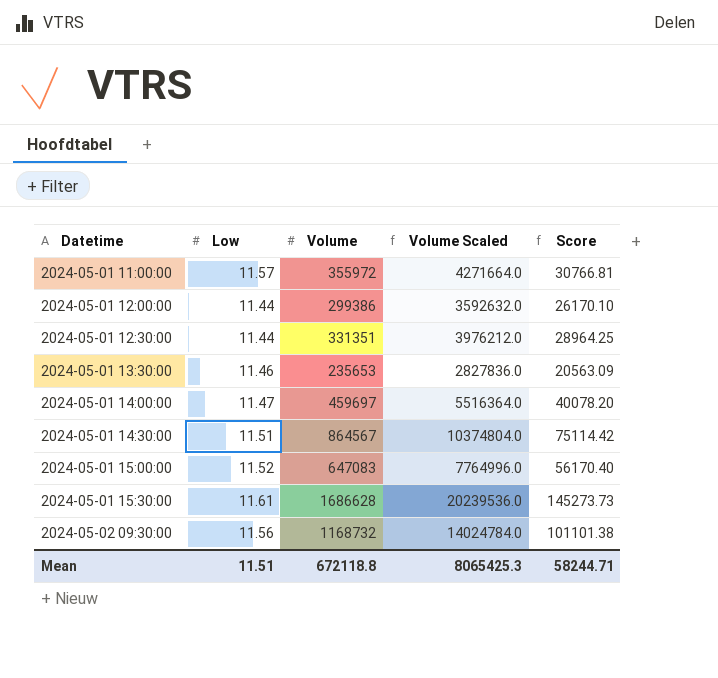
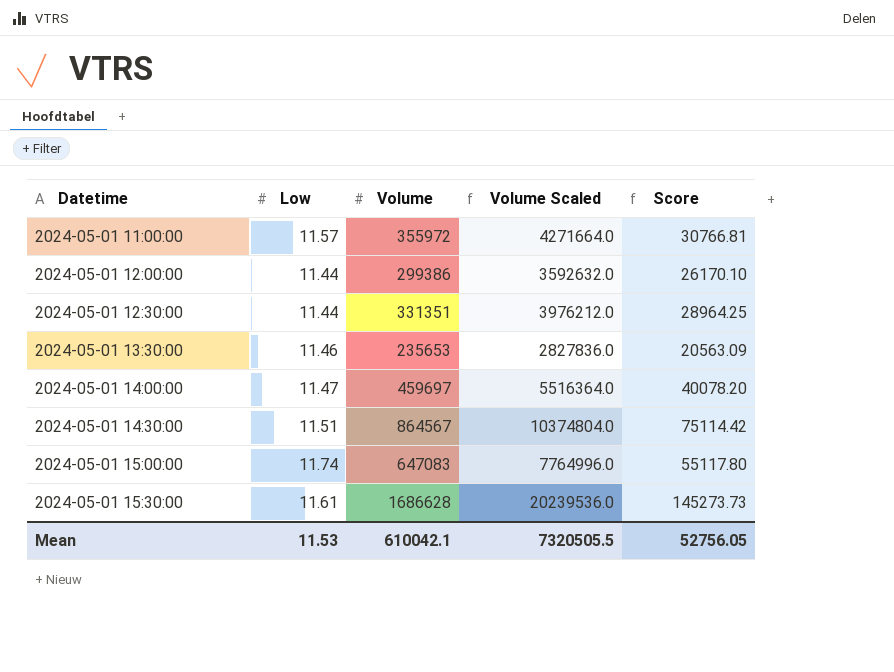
row 2024-05-02 09:30:00: 11.56 | 1168732 | 14024784.0 | 101101.38 -> none
2024-05-01 15:00:00 | Low: 11.52 -> 11.74
2024-05-01 15:00:00 | Score: 56170.40 -> 55117.80
Mean | Low: 11.51 -> 11.53
Mean | Volume: 672118.8 -> 610042.1
Mean | Volume Scaled: 8065425.3 -> 7320505.5
Mean | Score: 58244.71 -> 52756.05

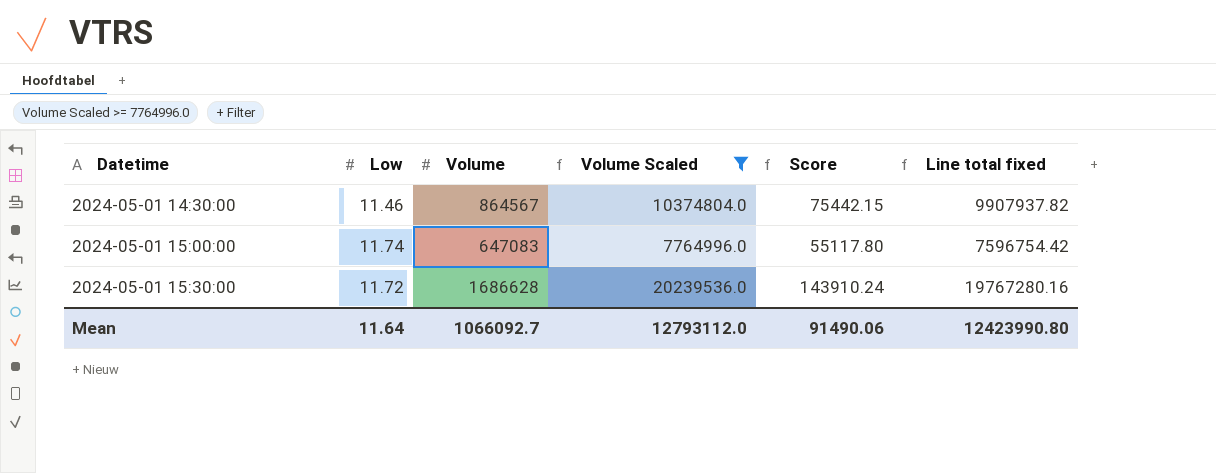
filter: none -> Volume Scaled >= 7764996.0
column Line total fixed | formula: none -> [Low] * [Volume]
2024-05-01 14:30:00 | Low: 11.51 -> 11.46
2024-05-01 14:30:00 | Score: 75114.42 -> 75442.15
2024-05-01 15:30:00 | Low: 11.61 -> 11.72
2024-05-01 15:30:00 | Score: 145273.73 -> 143910.24
Mean | Low: 11.53 -> 11.64
Mean | Volume: 610042.1 -> 1066092.7
Mean | Volume Scaled: 7320505.5 -> 12793112.0
Mean | Score: 52756.05 -> 91490.06

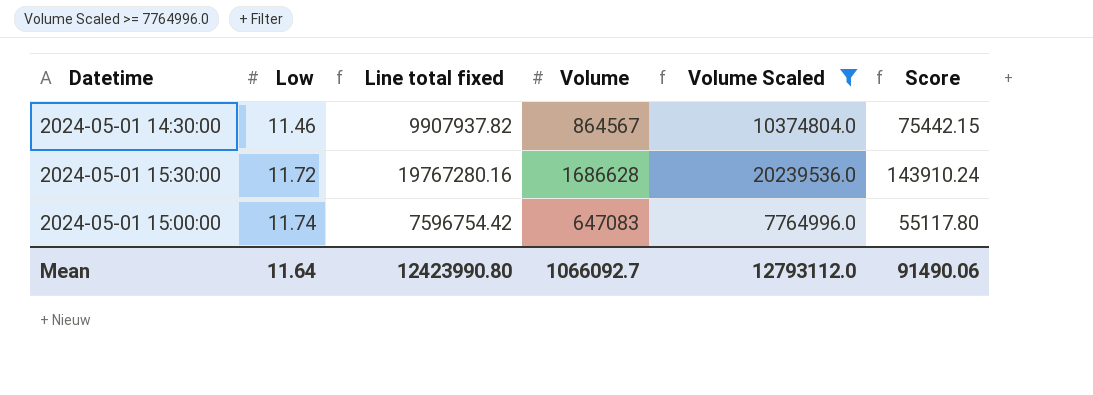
row order: Datetime ascending -> Low ascending
column Line total fixed | position: 6 -> 3

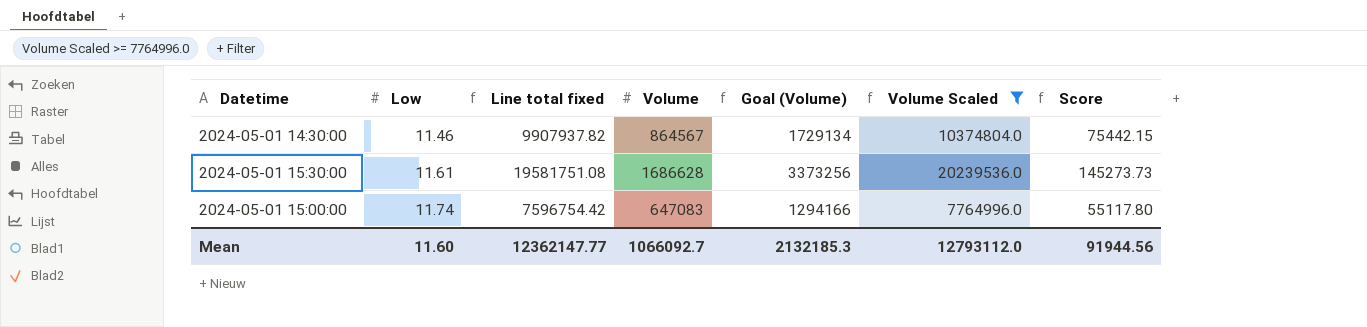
column Goal (Volume) | formula: none -> [Volume] * 2
2024-05-01 15:30:00 | Low: 11.72 -> 11.61
2024-05-01 15:30:00 | Line total fixed: 19767280.16 -> 19581751.08
2024-05-01 15:30:00 | Score: 143910.24 -> 145273.73
Mean | Low: 11.64 -> 11.60
Mean | Line total fixed: 12423990.80 -> 12362147.77
Mean | Score: 91490.06 -> 91944.56

